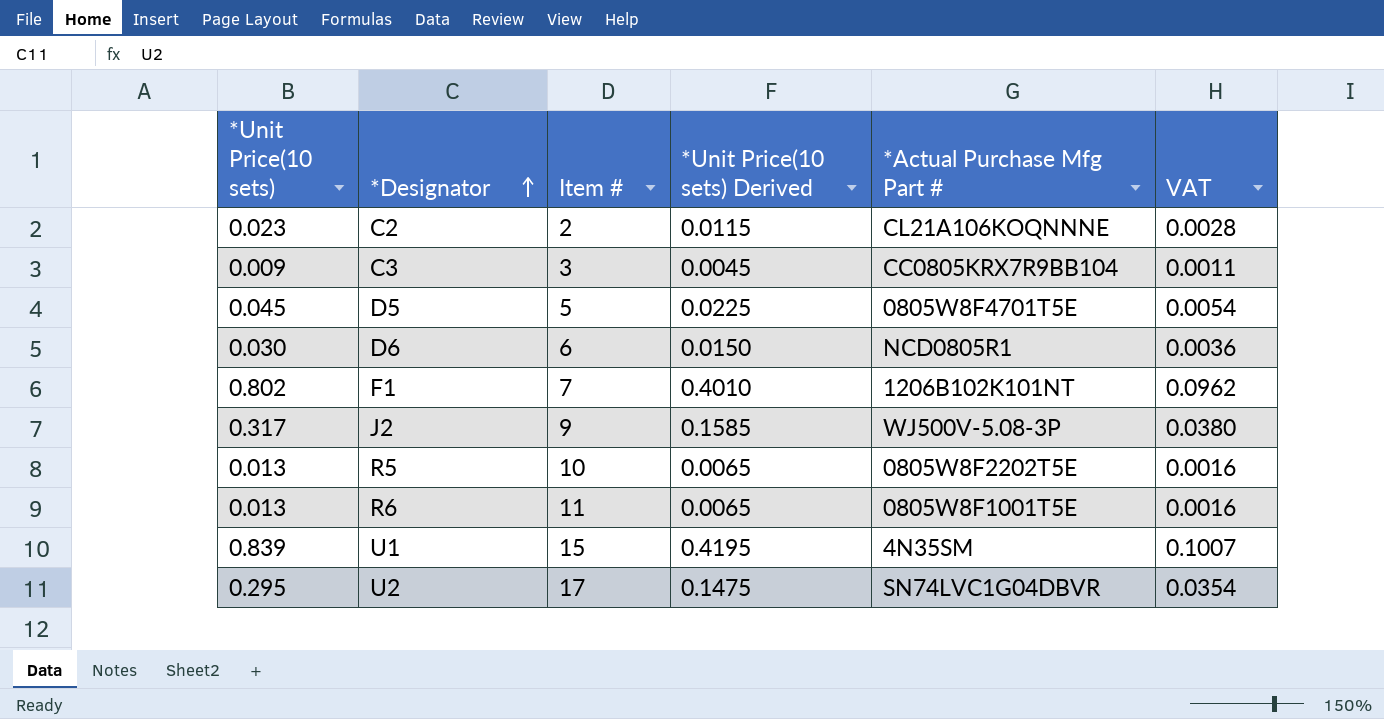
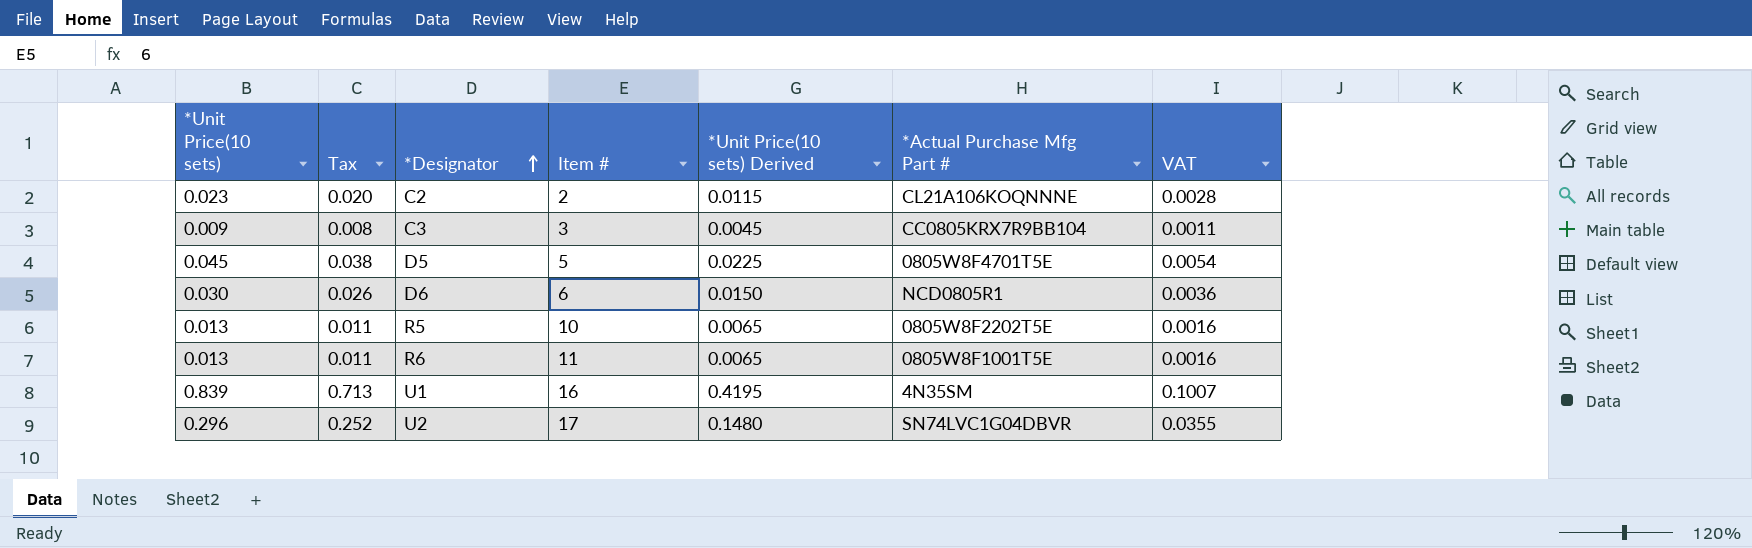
column Tax | formula: none -> [*Unit Price(10 sets)] * 0.85
row F1: 0.802 | 7 | 0.4010 | 1206B102K101NT | 0.0962 -> none
row J2: 0.317 | 9 | 0.1585 | WJ500V-5.08-3P | 0.0380 -> none
U1 | Item #: 15 -> 16
U2 | *Unit Price(10 sets): 0.295 -> 0.296
U2 | *Unit Price(10 sets) Derived: 0.1475 -> 0.1480
U2 | VAT: 0.0354 -> 0.0355

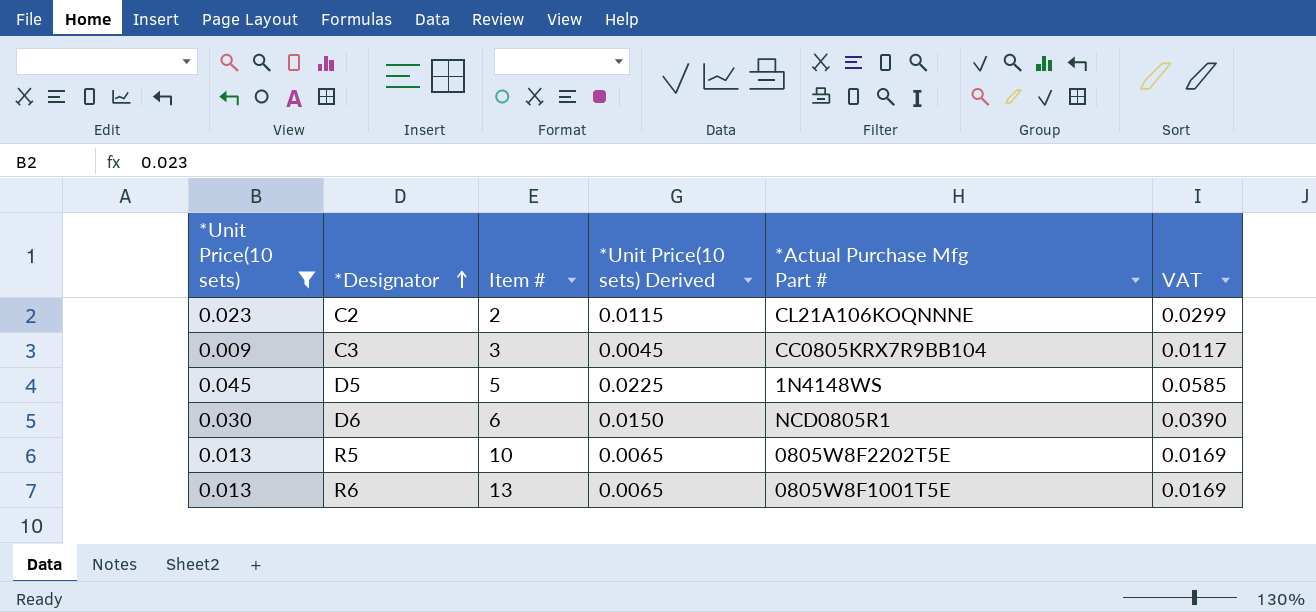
filter: none -> *Unit Price(10 sets) <= 0.045
column Tax | formula: [*Unit Price(10 sets)] * 0.85 -> none
column VAT | formula: [*Unit Price(10 sets)] * 0.12 -> [*Unit Price(10 sets)] * 1.3
D5 | *Actual Purchase Mfg Part #: 0805W8F4701T5E -> 1N4148WS
R6 | Item #: 11 -> 13

